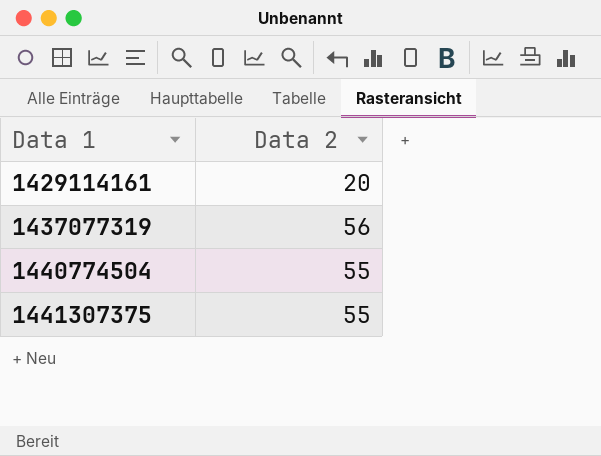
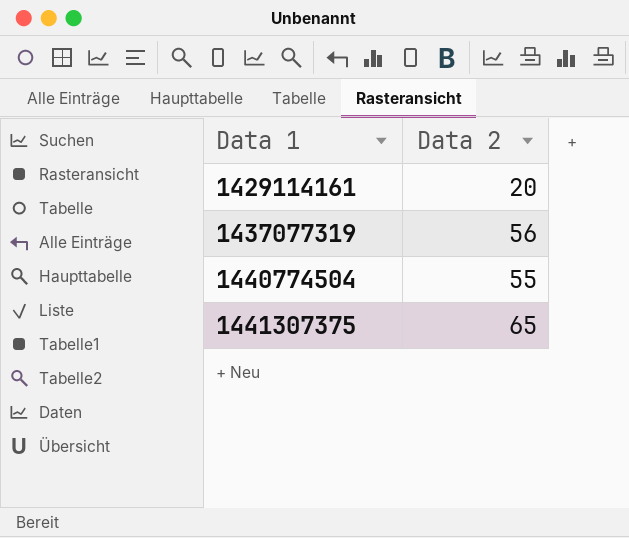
1441307375 | Data 2: 55 -> 65

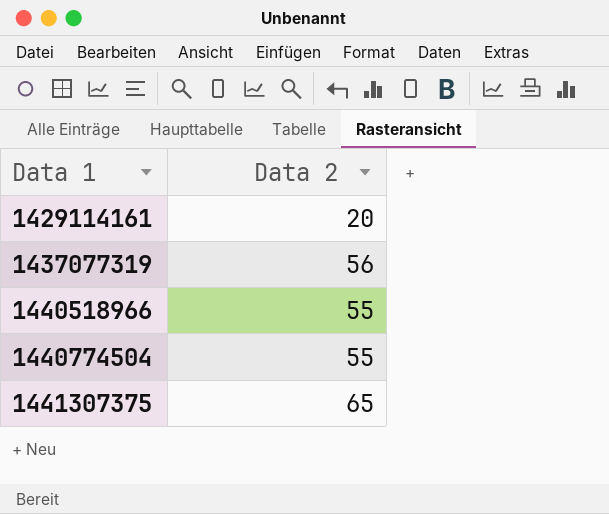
row 1440518966: none -> 55

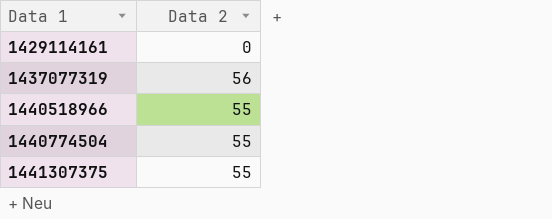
1429114161 | Data 2: 20 -> 0
1441307375 | Data 2: 65 -> 55

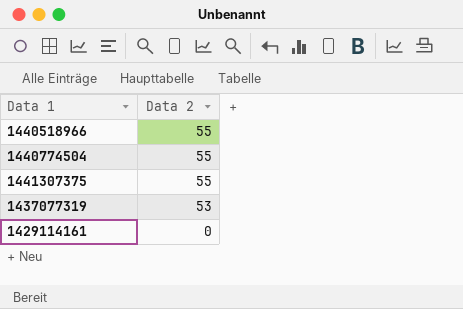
row order: Data 1 ascending -> Data 2 descending
1437077319 | Data 2: 56 -> 53

